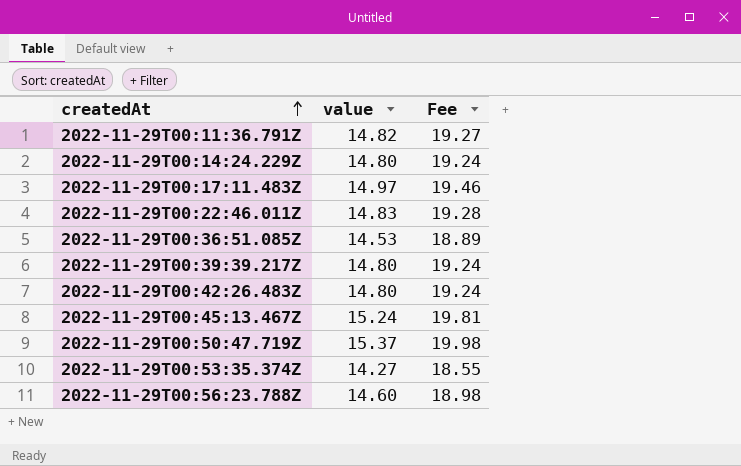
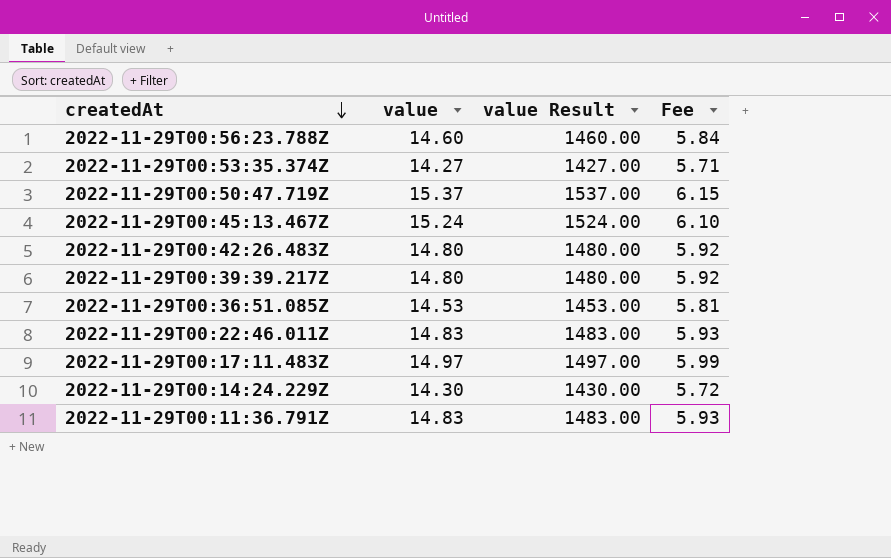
row order: createdAt ascending -> createdAt descending
column value Result | formula: none -> [value] * 100
column Fee | formula: [value] * 1.3 -> [value] * 0.4
2022-11-29T00:14:24.229Z | value: 14.80 -> 14.30
2022-11-29T00:11:36.791Z | value: 14.82 -> 14.83

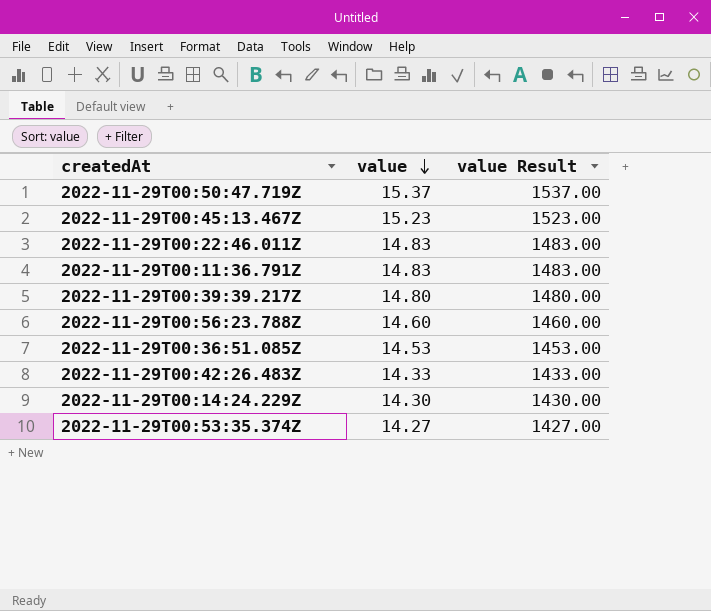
row order: createdAt descending -> value descending
column Fee | formula: [value] * 0.4 -> none
row 2022-11-29T00:17:11.483Z: 14.97 | 1497.00 | 5.99 -> none
2022-11-29T00:45:13.467Z | value: 15.24 -> 15.23
2022-11-29T00:45:13.467Z | value Result: 1524.00 -> 1523.00
2022-11-29T00:42:26.483Z | value: 14.80 -> 14.33
2022-11-29T00:42:26.483Z | value Result: 1480.00 -> 1433.00

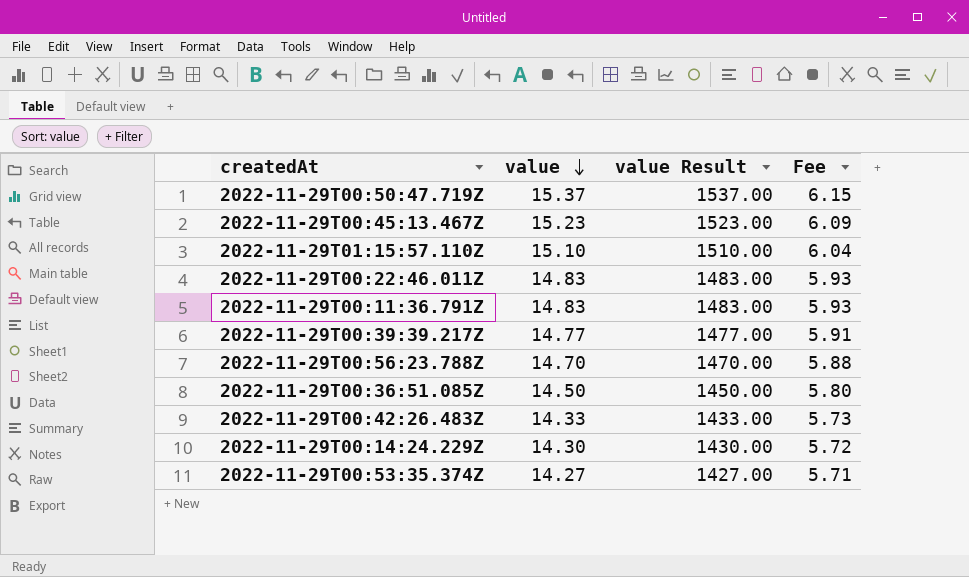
column Fee | formula: none -> [value] * 0.4
row 2022-11-29T01:15:57.110Z: none -> 15.10 | 1510.00 | 6.04
2022-11-29T00:39:39.217Z | value: 14.80 -> 14.77
2022-11-29T00:39:39.217Z | value Result: 1480.00 -> 1477.00
2022-11-29T00:56:23.788Z | value: 14.60 -> 14.70
2022-11-29T00:56:23.788Z | value Result: 1460.00 -> 1470.00
2022-11-29T00:36:51.085Z | value: 14.53 -> 14.50
2022-11-29T00:36:51.085Z | value Result: 1453.00 -> 1450.00

